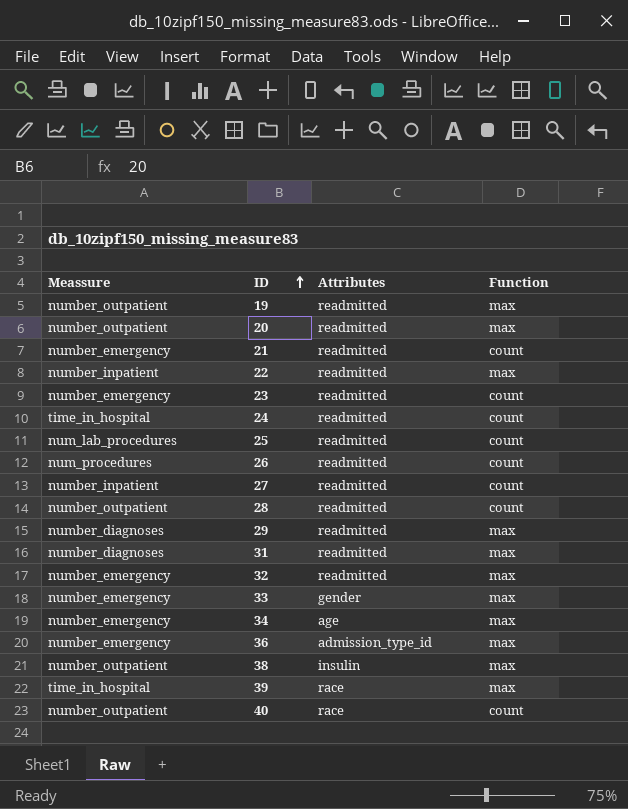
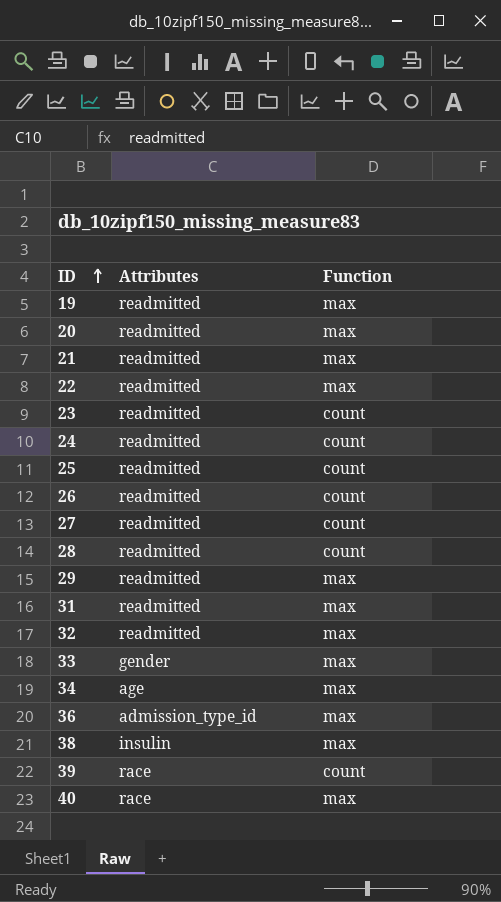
column Meassure | position: 1 -> none
21 | Function: count -> max
39 | Function: max -> count
40 | Function: count -> max

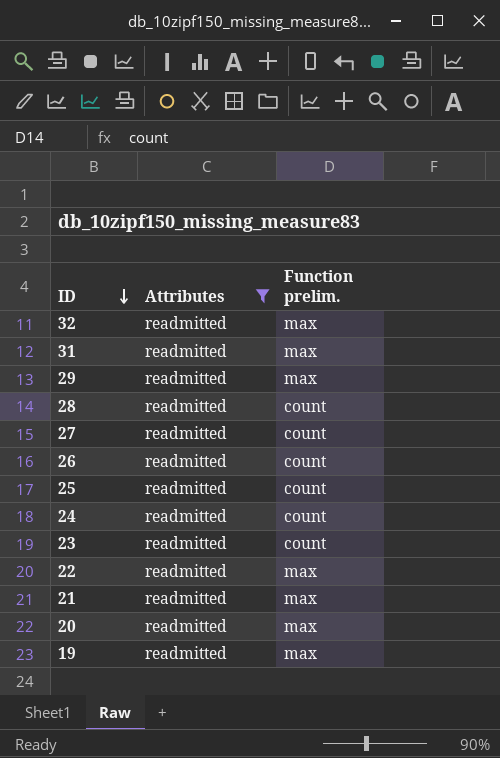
filter: none -> Attributes = readmitted
row order: ID ascending -> ID descending
column name: Function -> Function prelim.

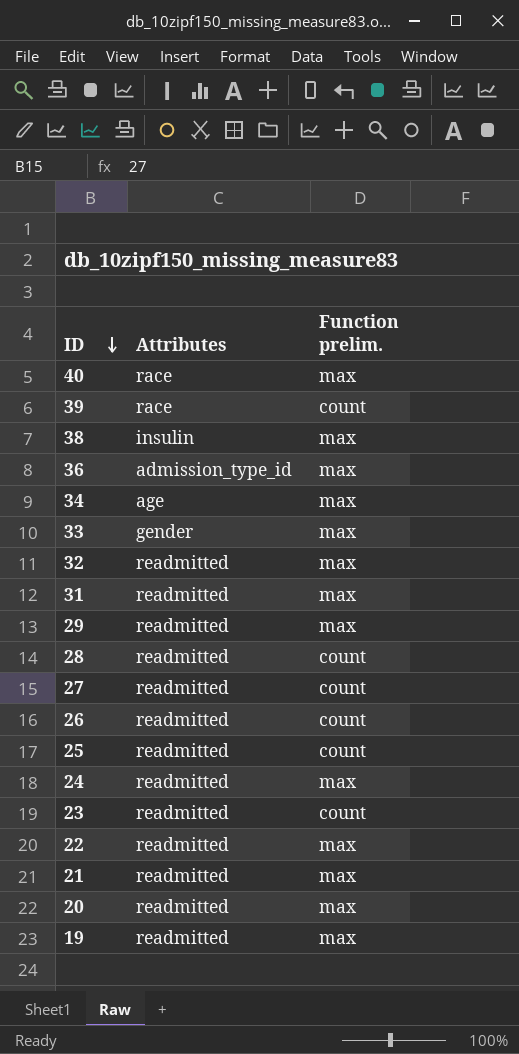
filter: Attributes = readmitted -> none
24 | Function prelim.: count -> max

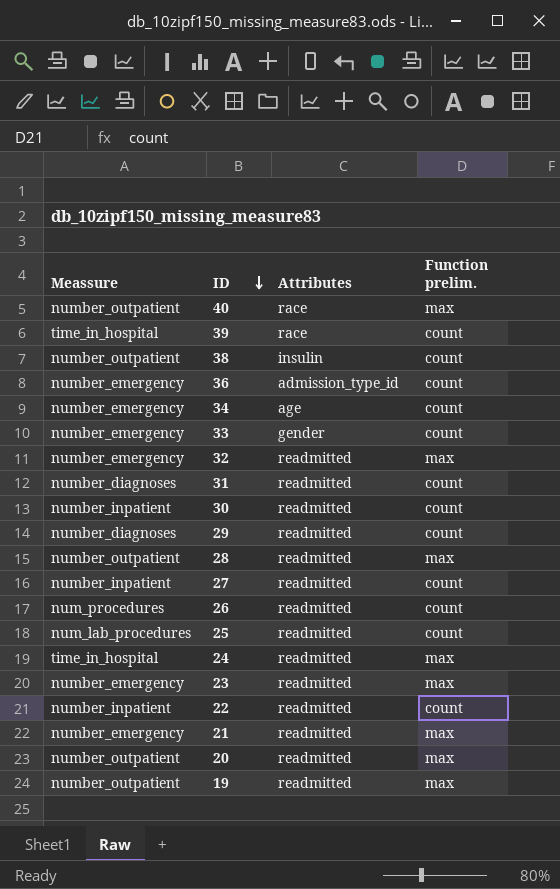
column Meassure | position: none -> 1
38 | Function prelim.: max -> count
36 | Function prelim.: max -> count
34 | Function prelim.: max -> count
33 | Function prelim.: max -> count
31 | Function prelim.: max -> count
row 30: none -> number_inpatient | readmitted | count
29 | Function prelim.: max -> count
28 | Function prelim.: count -> max
23 | Function prelim.: count -> max
22 | Function prelim.: max -> count

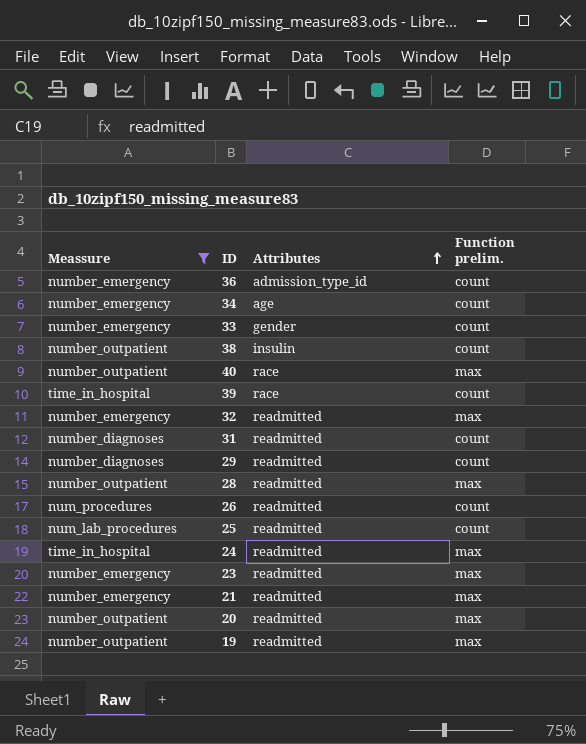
filter: none -> Meassure != number_inpatient
row order: ID descending -> Attributes ascending

